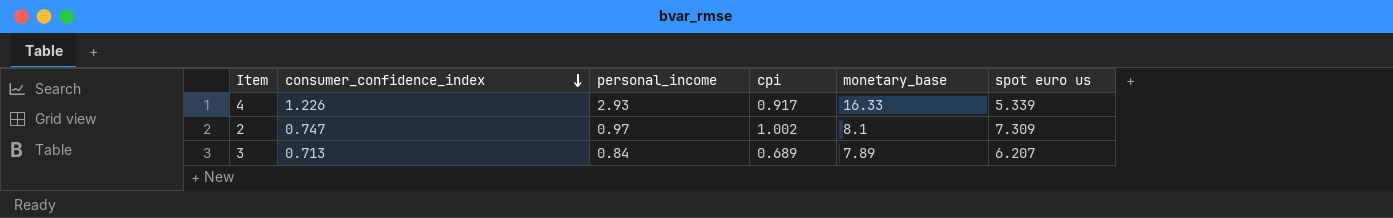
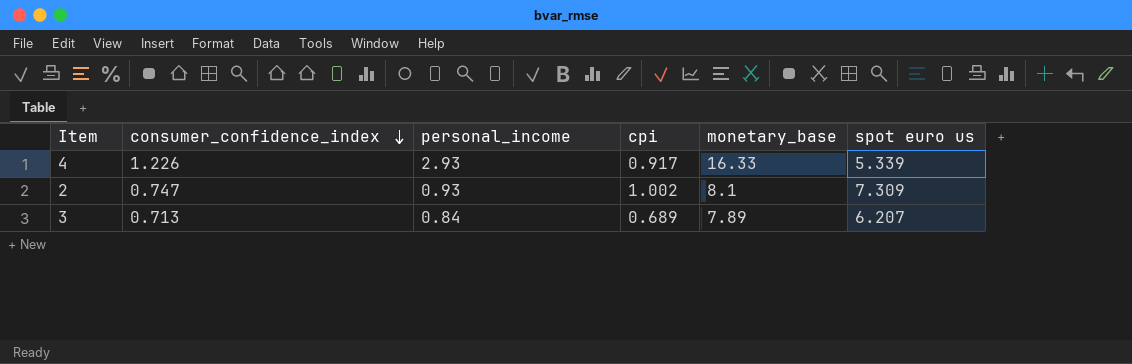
2 | personal_income: 0.97 -> 0.93

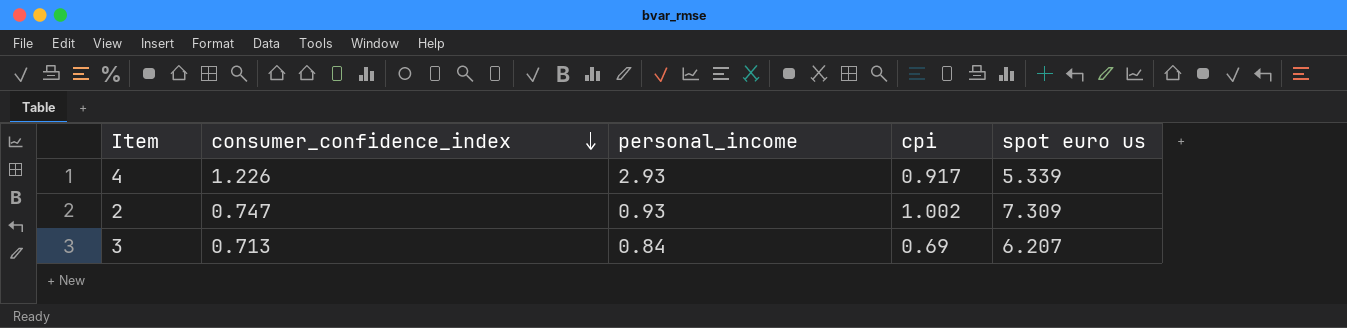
column monetary_base | position: 5 -> none
3 | cpi: 0.689 -> 0.69

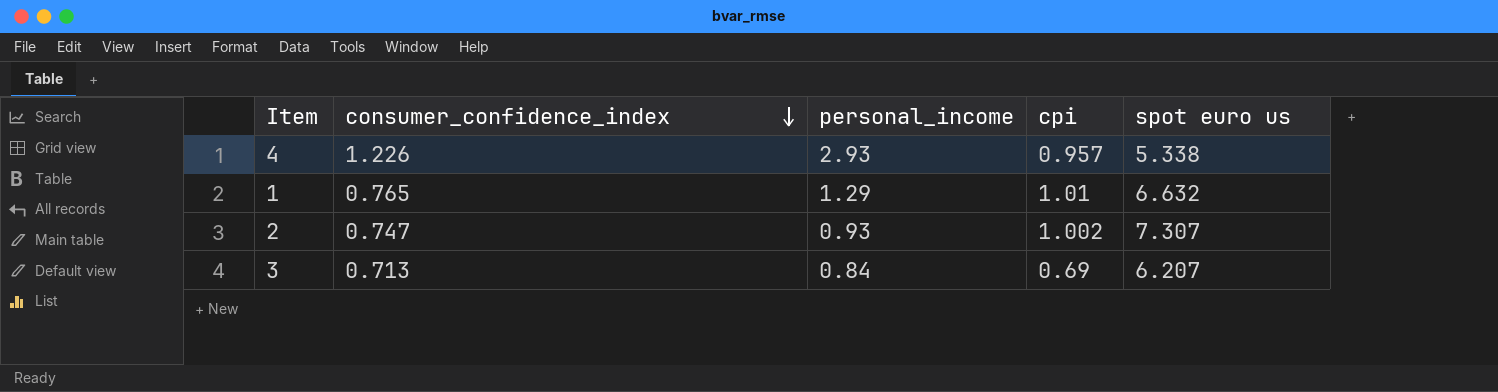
4 | cpi: 0.917 -> 0.957
4 | spot euro us: 5.339 -> 5.338
row 1: none -> 0.765 | 1.29 | 1.01 | 6.632
2 | spot euro us: 7.309 -> 7.307

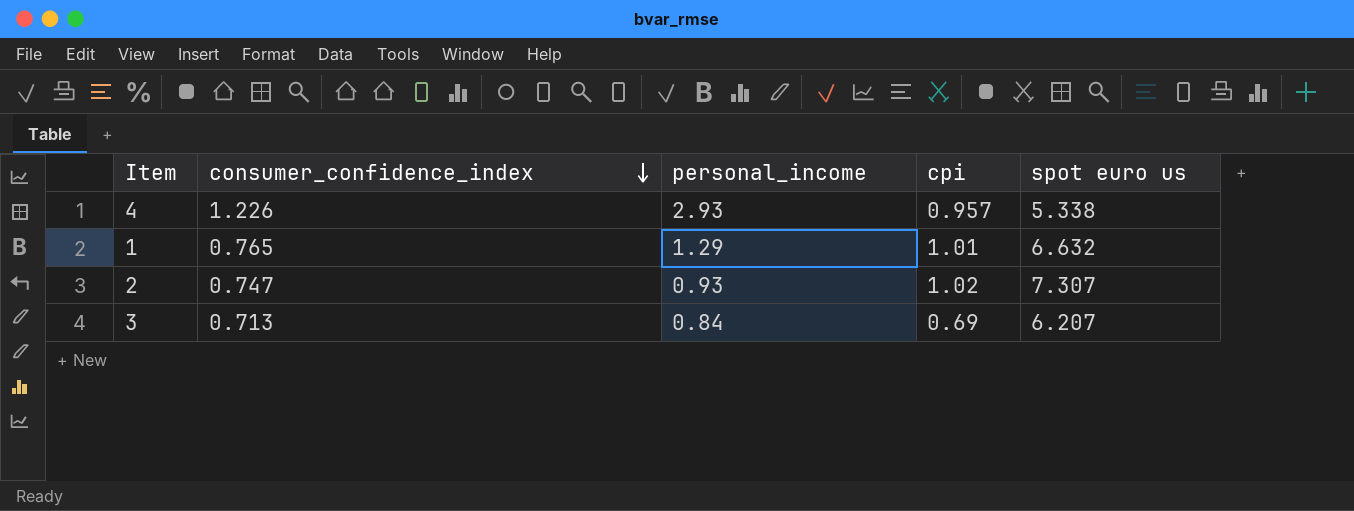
2 | cpi: 1.002 -> 1.02

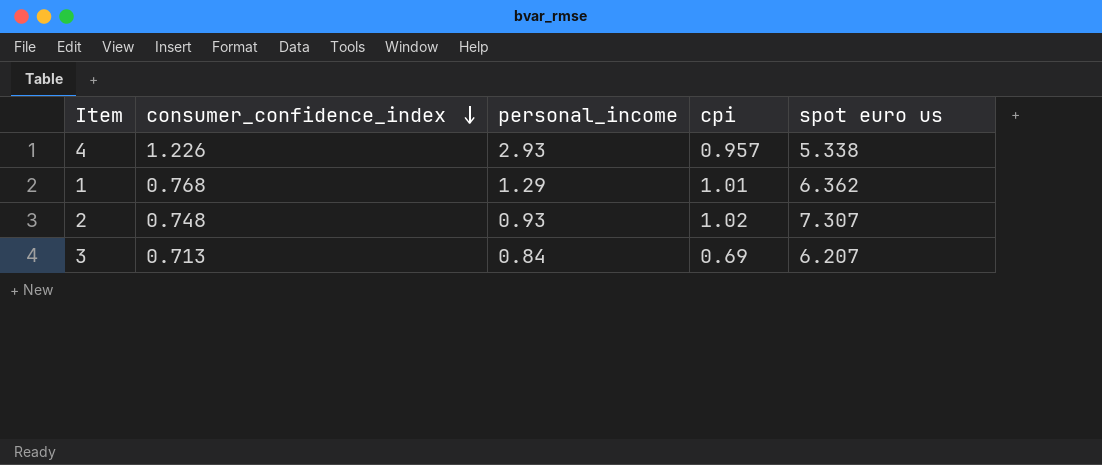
1 | consumer_confidence_index: 0.765 -> 0.768
1 | spot euro us: 6.632 -> 6.362
2 | consumer_confidence_index: 0.747 -> 0.748

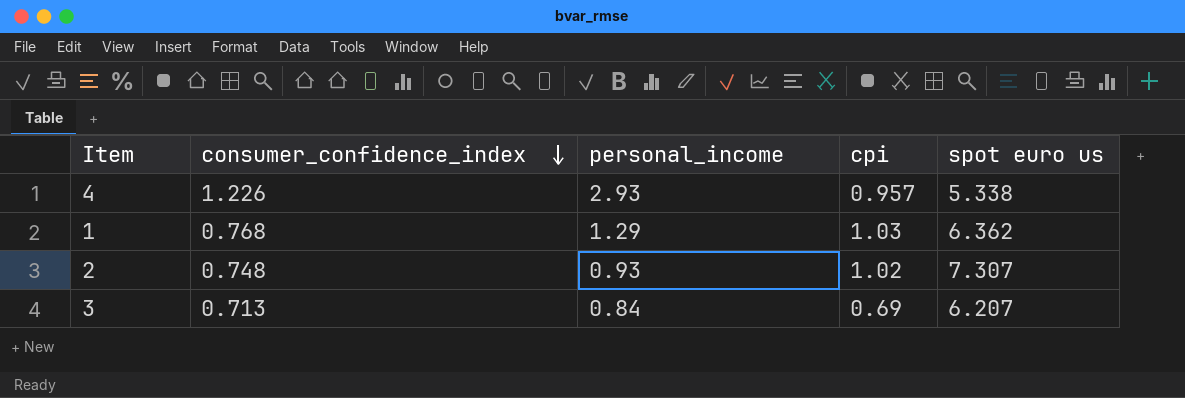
1 | cpi: 1.01 -> 1.03

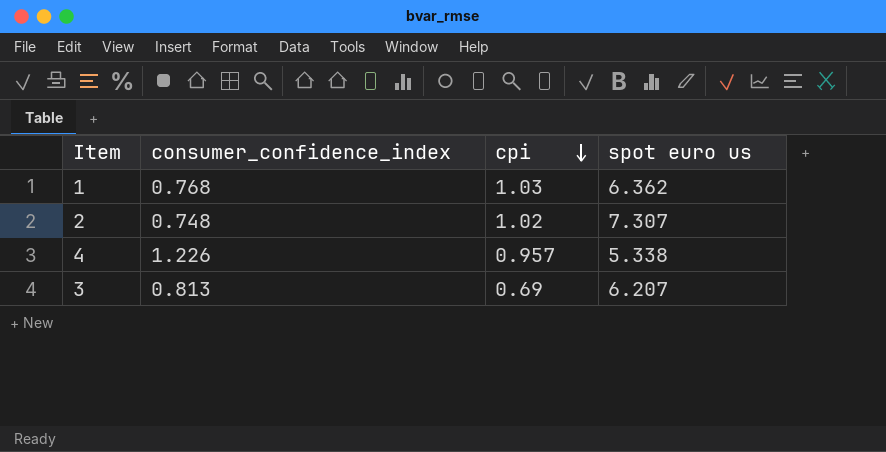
row order: consumer_confidence_index descending -> cpi descending
column personal_income | position: 3 -> none
3 | consumer_confidence_index: 0.713 -> 0.813

